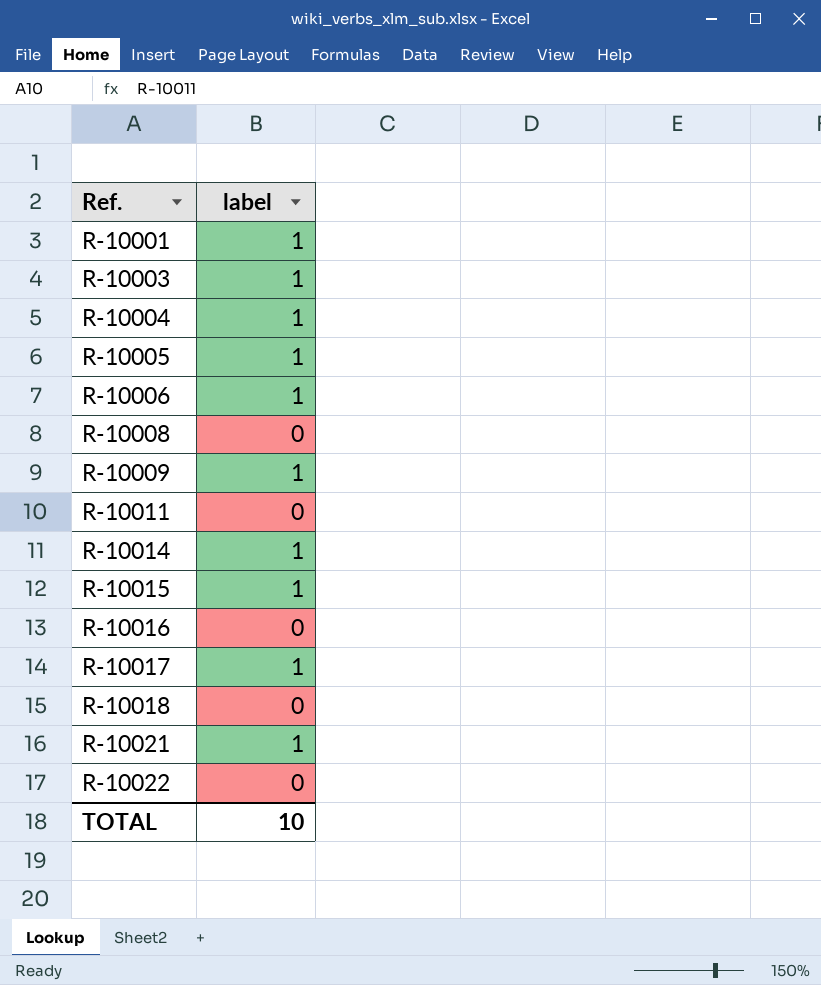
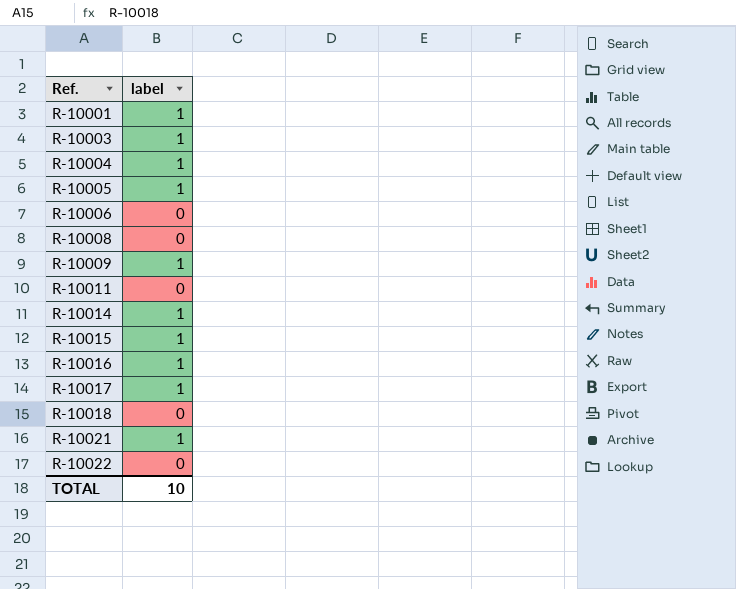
R-10006 | label: 1 -> 0
R-10016 | label: 0 -> 1

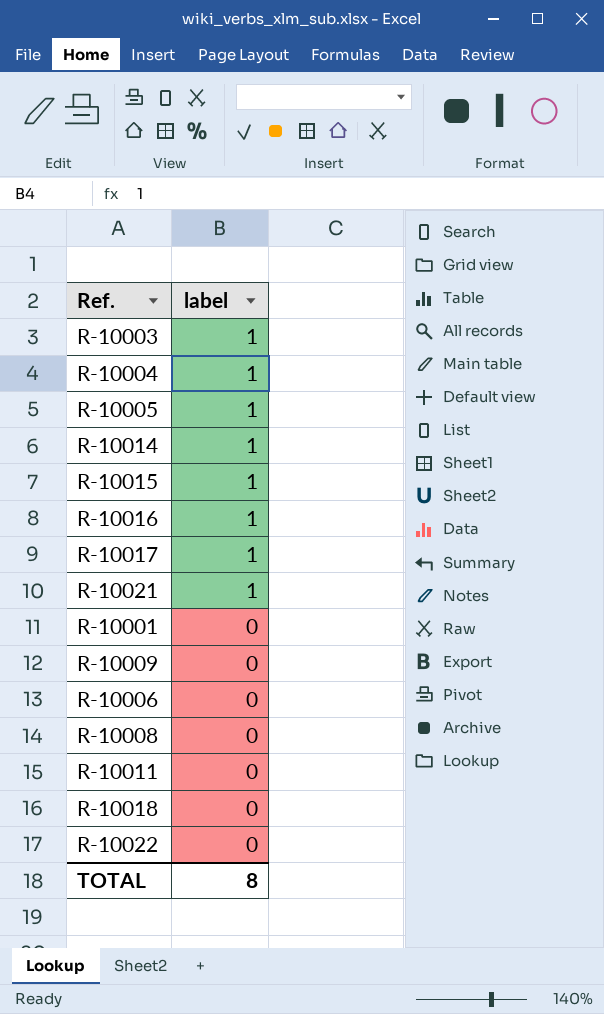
row order: Ref. ascending -> label descending
R-10001 | label: 1 -> 0
R-10009 | label: 1 -> 0
TOTAL | label: 10 -> 8

